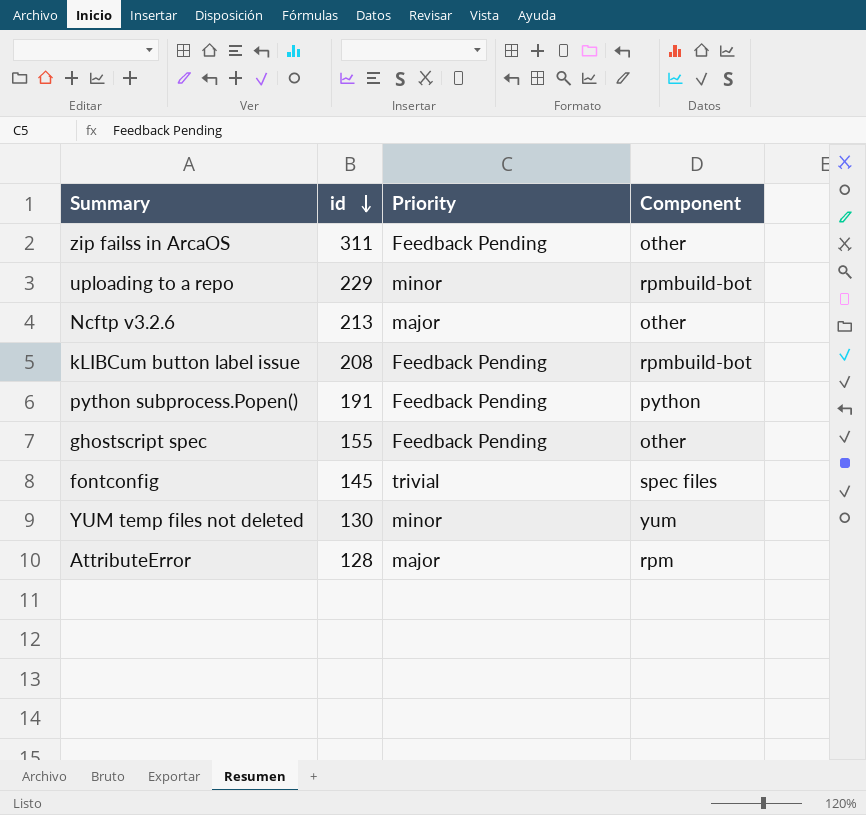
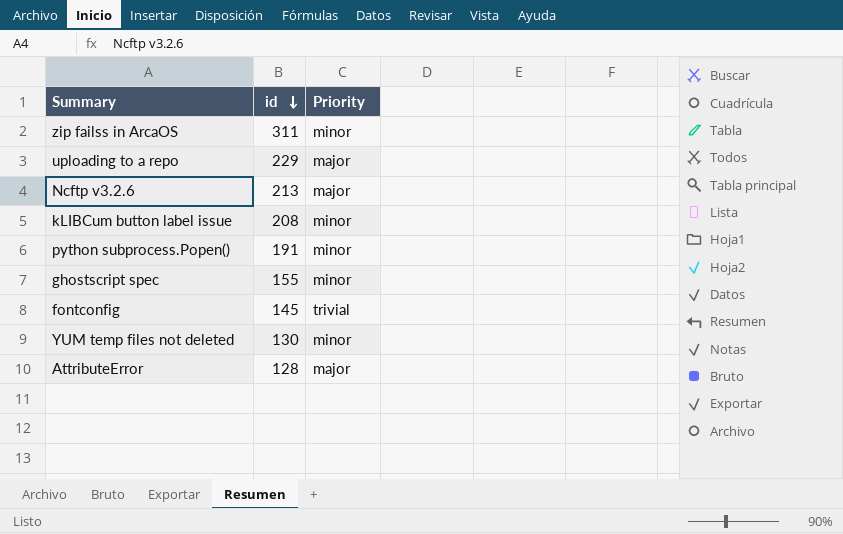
column Component | position: 4 -> none
zip failss in ArcaOS | Priority: Feedback Pending -> minor
uploading to a repo | Priority: minor -> major
kLIBCum button label issue | Priority: Feedback Pending -> minor
python subprocess.Popen() | Priority: Feedback Pending -> minor
ghostscript spec | Priority: Feedback Pending -> minor

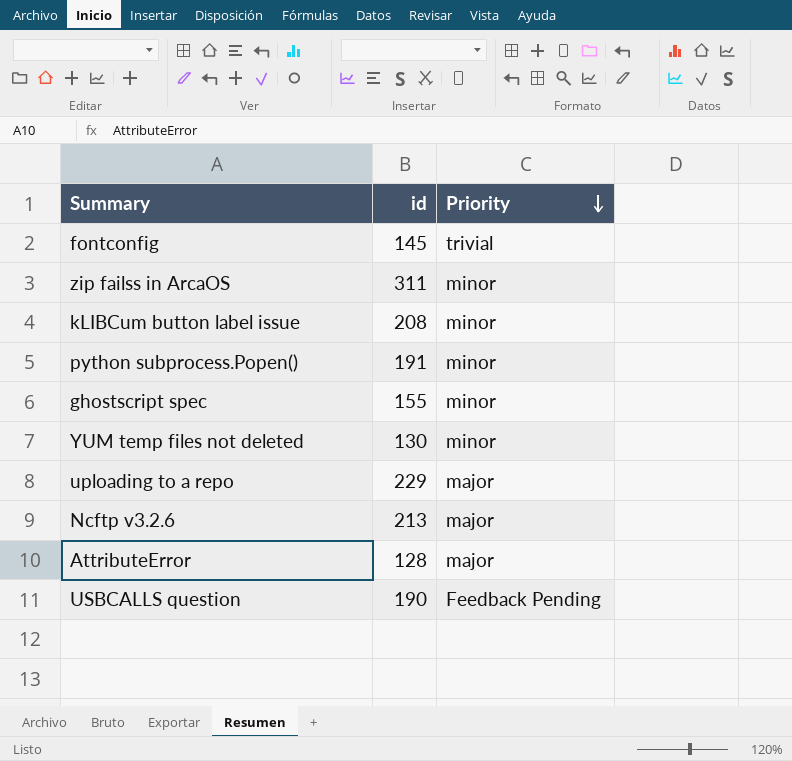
row order: id descending -> Priority descending
row USBCALLS question: none -> 190 | Feedback Pending

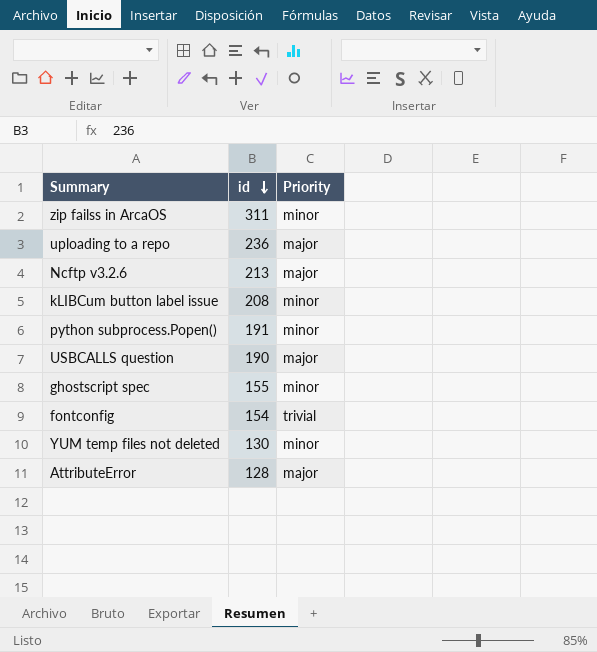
row order: Priority descending -> id descending
uploading to a repo | id: 229 -> 236
USBCALLS question | Priority: Feedback Pending -> major
fontconfig | id: 145 -> 154

